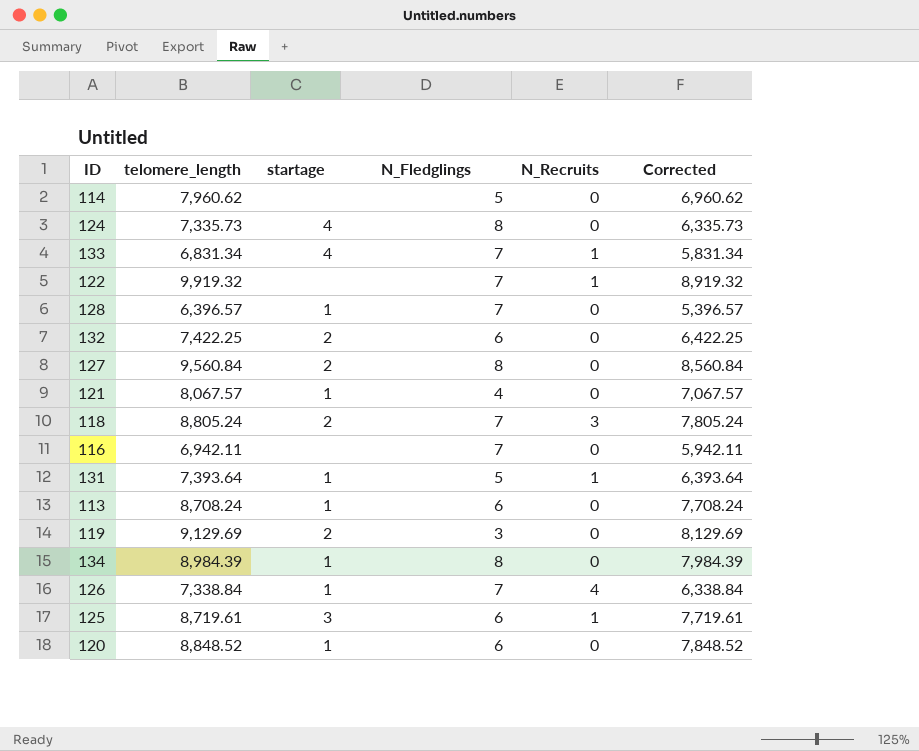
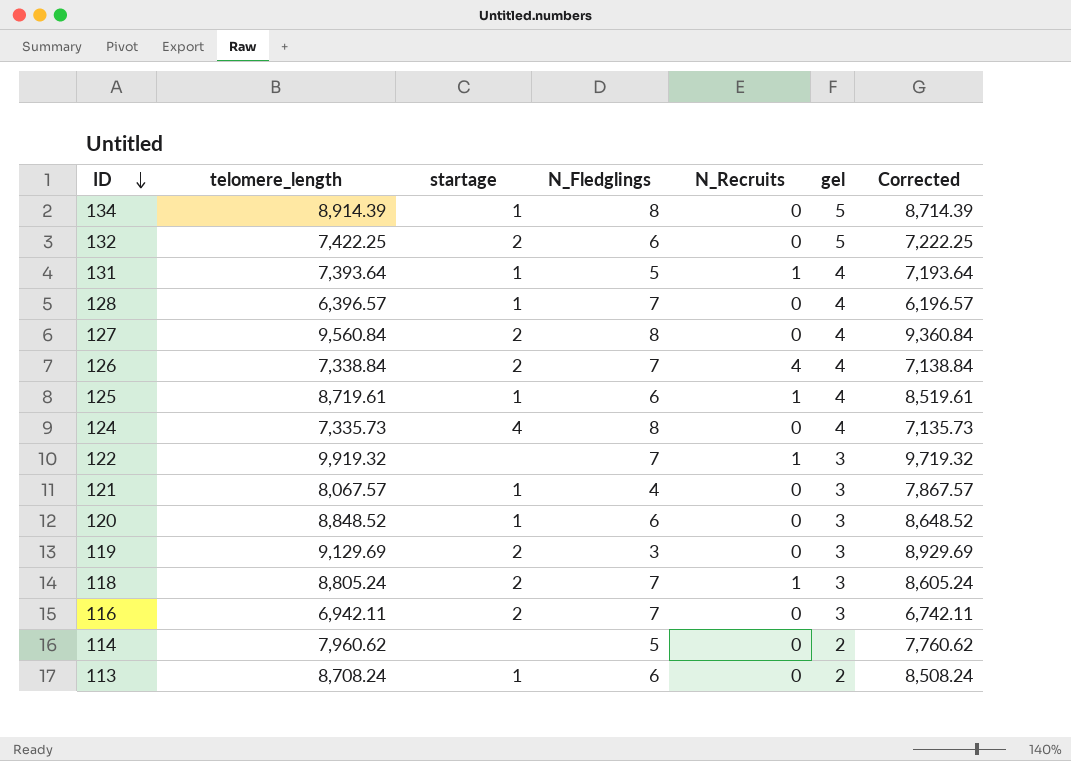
row order: none -> ID descending
column gel | position: none -> 6
column Corrected | formula: [telomere_length] - 1000 -> [telomere_length] - 200
row 133: 6,831.34 | 4 | 7 | 1 | 5,831.34 -> none
134 | telomere_length: 8,984.39 -> 8,914.39
126 | startage: 1 -> 2
125 | startage: 3 -> 1
118 | N_Recruits: 3 -> 1
116 | startage: none -> 2

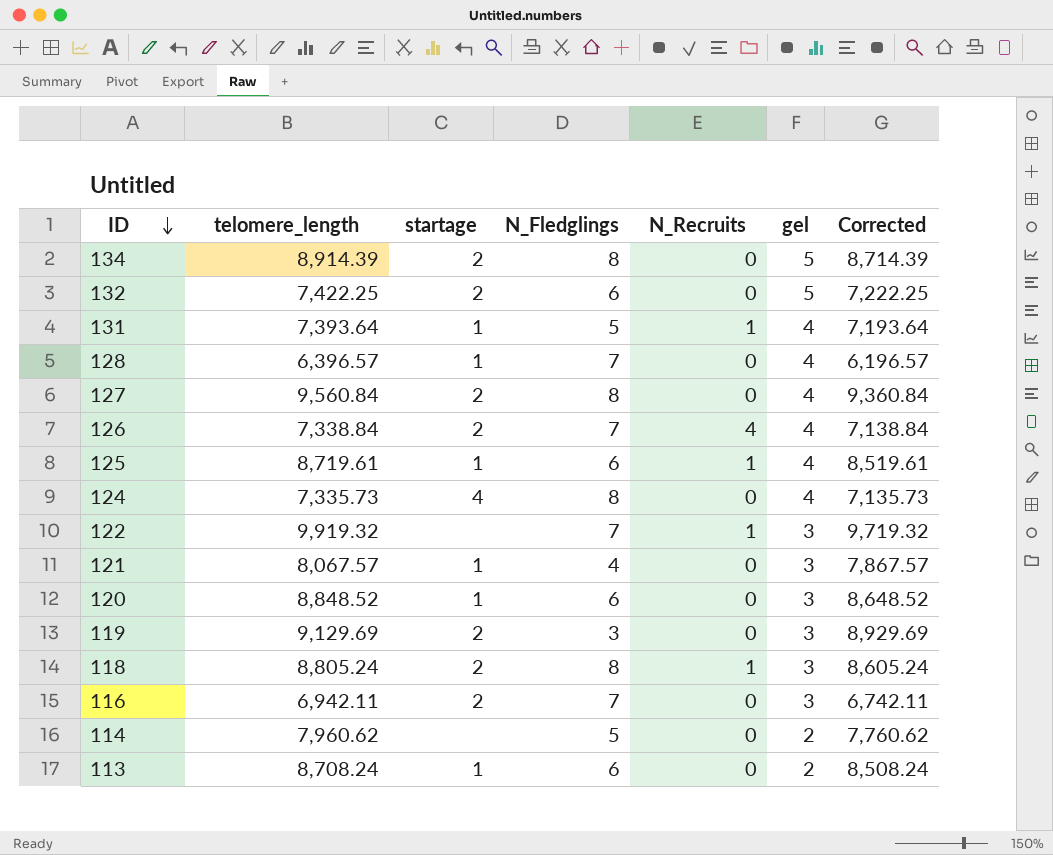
134 | startage: 1 -> 2
118 | N_Fledglings: 7 -> 8

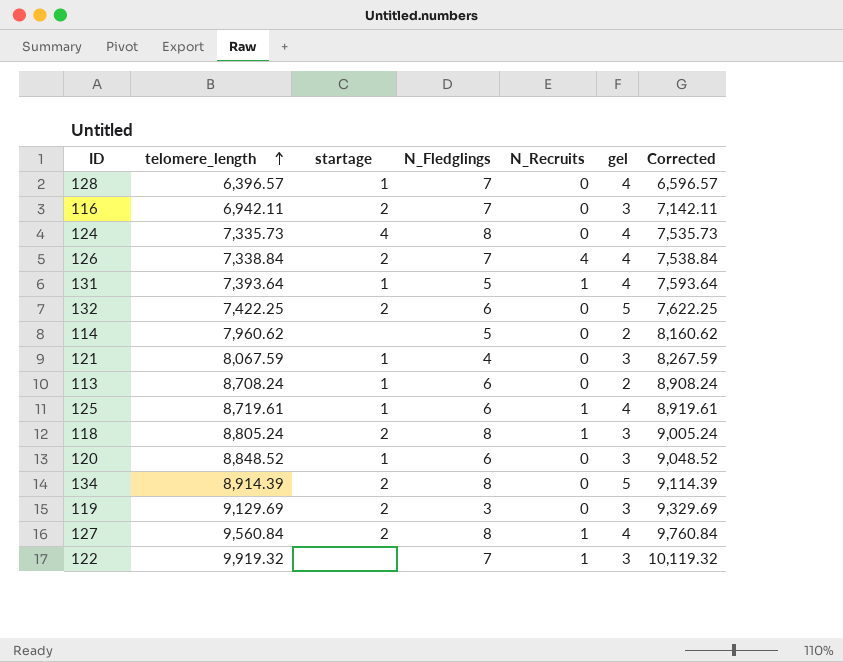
row order: ID descending -> telomere_length ascending
column Corrected | formula: [telomere_length] - 200 -> [telomere_length] + 200
121 | telomere_length: 8,067.57 -> 8,067.59
127 | N_Recruits: 0 -> 1

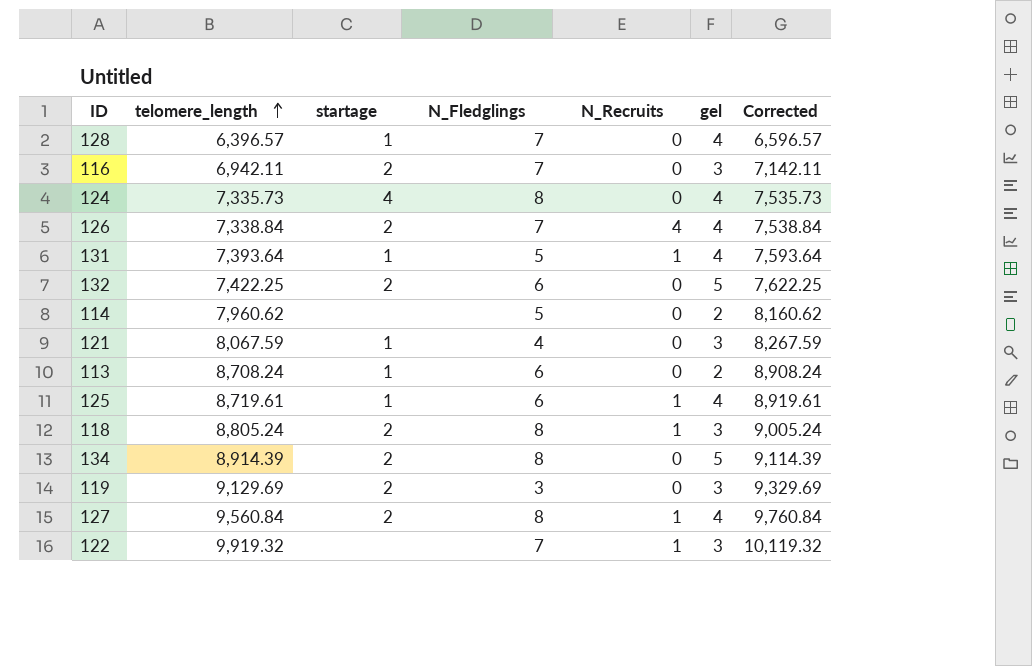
row 120: 8,848.52 | 1 | 6 | 0 | 3 | 9,048.52 -> none

